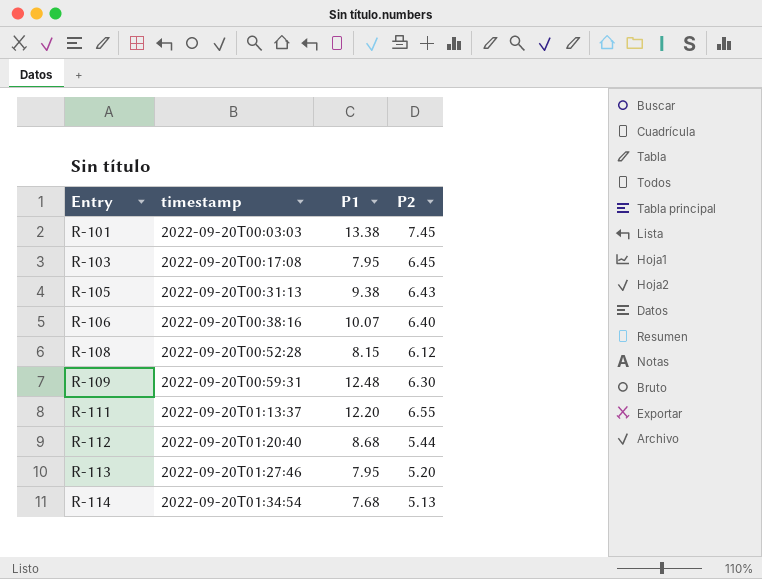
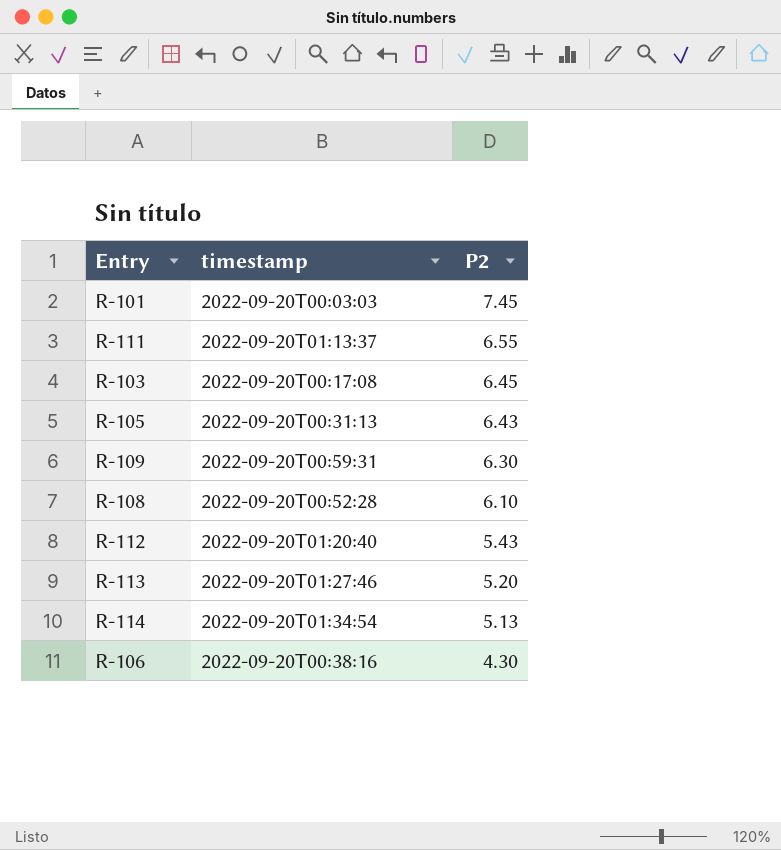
row order: Entry ascending -> P2 descending
column P1 | position: 3 -> none
R-108 | P2: 6.12 -> 6.10
R-112 | P2: 5.44 -> 5.43
R-106 | P2: 6.40 -> 4.30

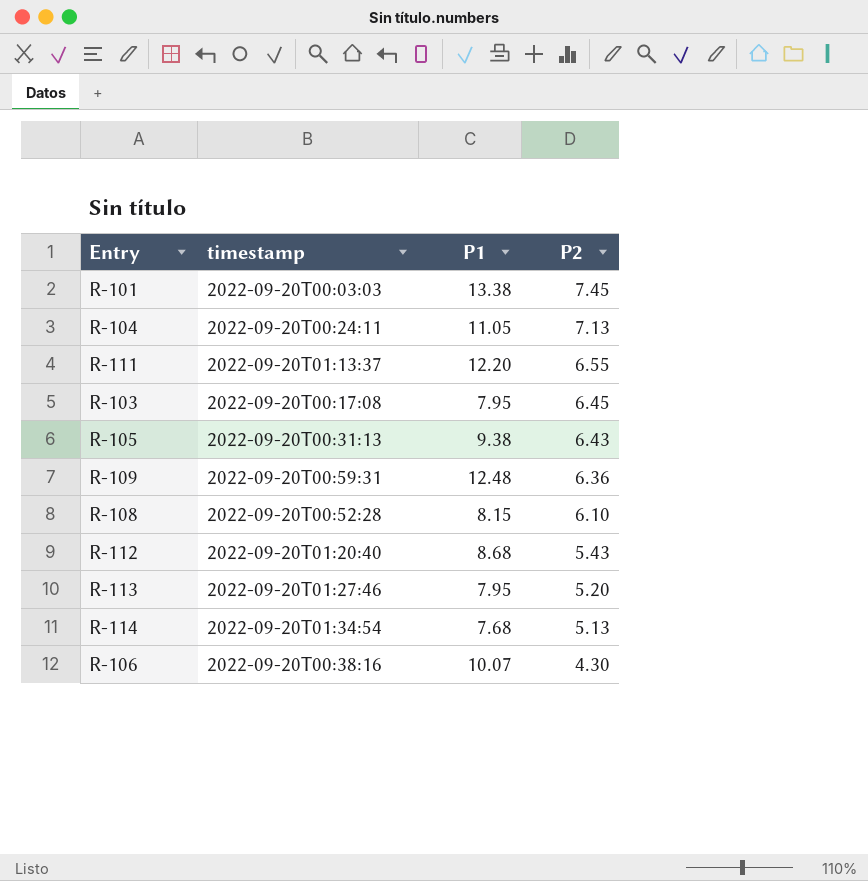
column P1 | position: none -> 3
row R-104: none -> 2022-09-20T00:24:11 | 11.05 | 7.13
R-109 | P2: 6.30 -> 6.36

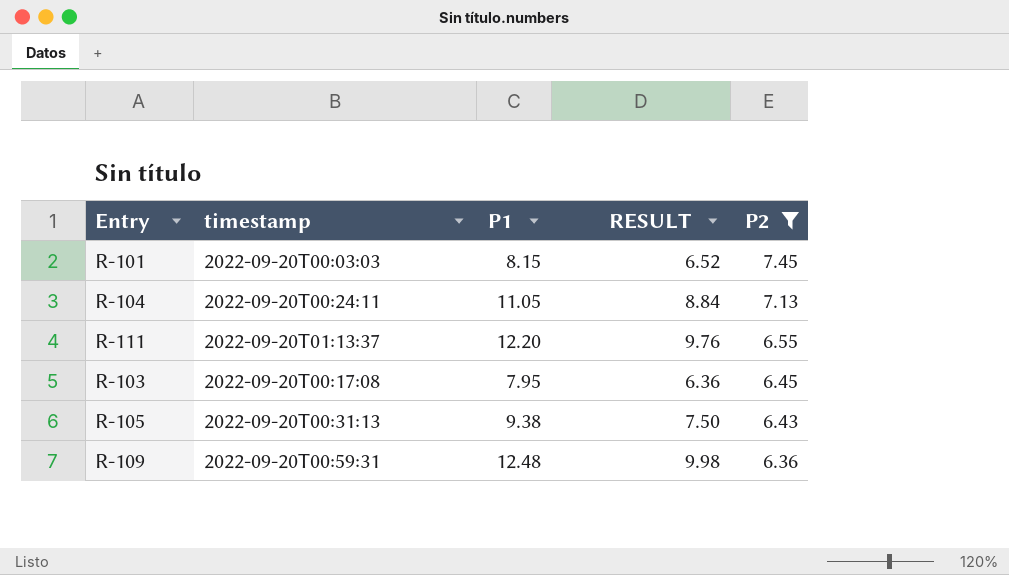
filter: none -> P2 >= 6.36
column RESULT | formula: none -> [P1] * 0.8
R-101 | P1: 13.38 -> 8.15

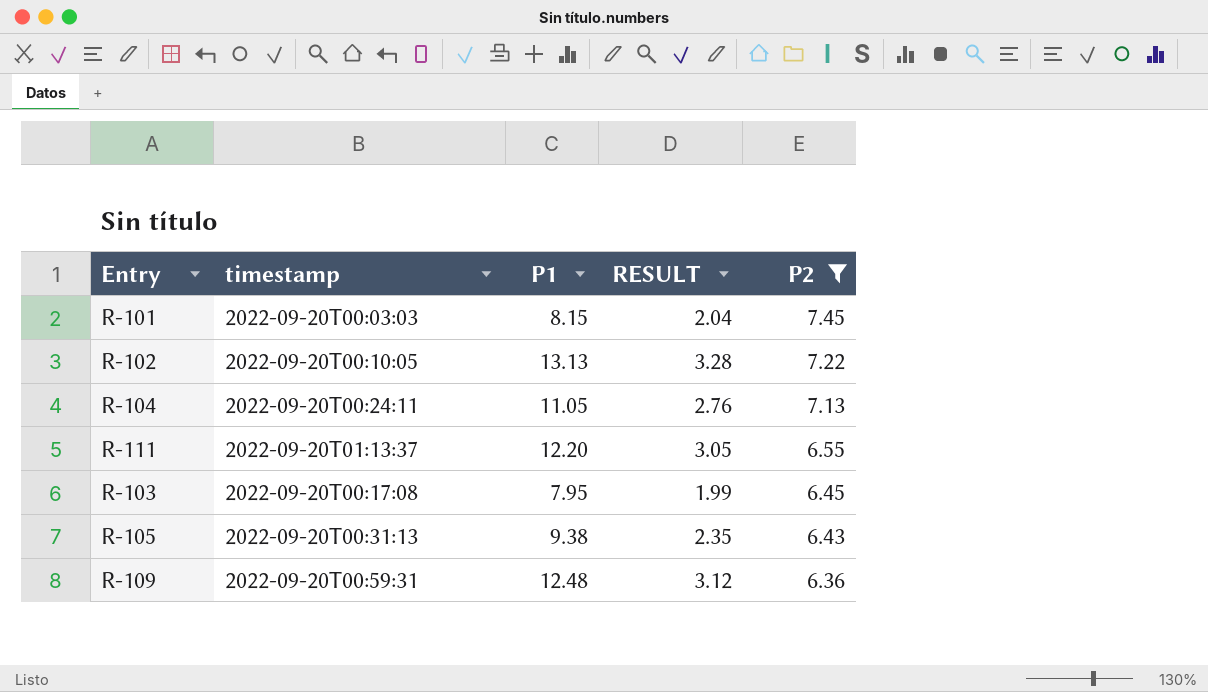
column RESULT | formula: [P1] * 0.8 -> [P1] * 0.25
row R-102: none -> 2022-09-20T00:10:05 | 13.13 | 3.28 | 7.22

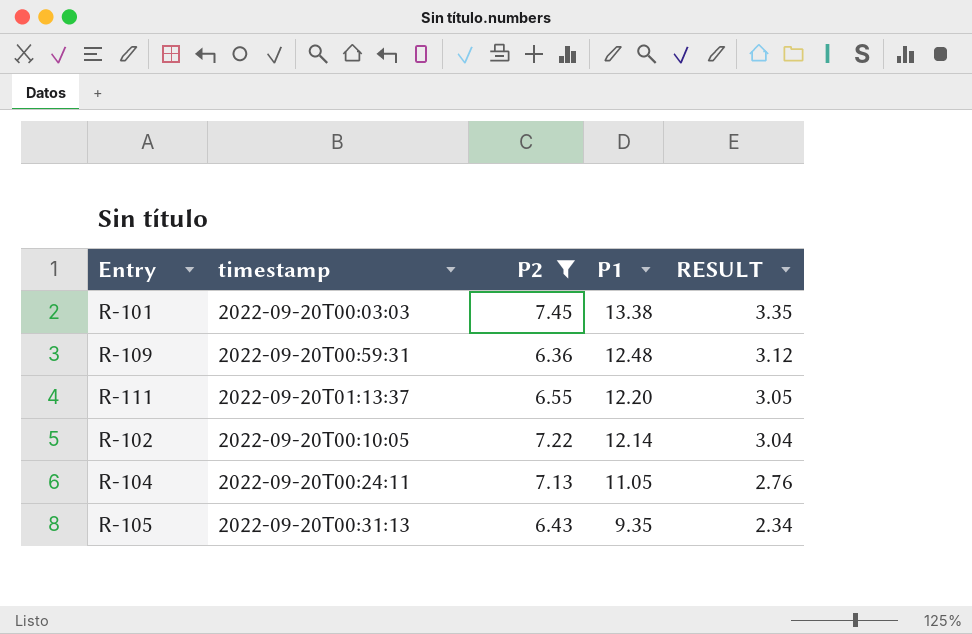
row order: P2 descending -> P1 descending
column P2 | position: 5 -> 3
row R-103: 2022-09-20T00:17:08 | 7.95 | 1.99 | 6.45 -> none
R-101 | P1: 8.15 -> 13.38
R-101 | RESULT: 2.04 -> 3.35
R-102 | P1: 13.13 -> 12.14
R-102 | RESULT: 3.28 -> 3.04
R-105 | P1: 9.38 -> 9.35
R-105 | RESULT: 2.35 -> 2.34

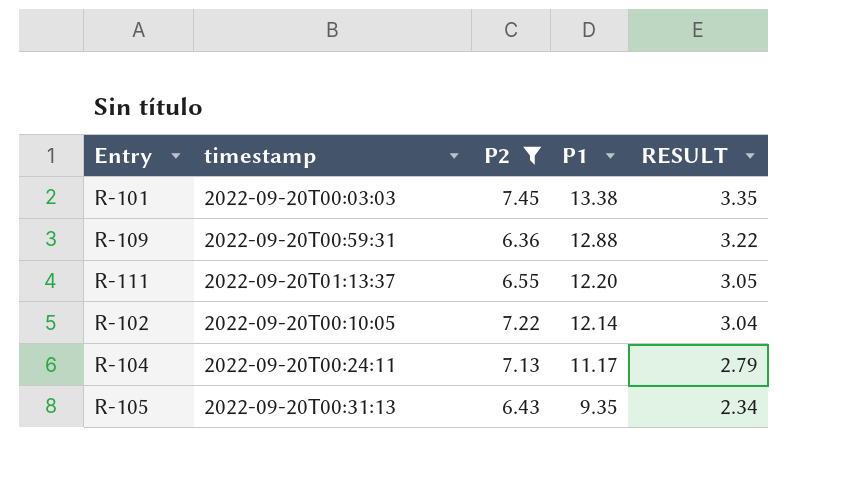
R-109 | P1: 12.48 -> 12.88
R-109 | RESULT: 3.12 -> 3.22
R-104 | P1: 11.05 -> 11.17
R-104 | RESULT: 2.76 -> 2.79

